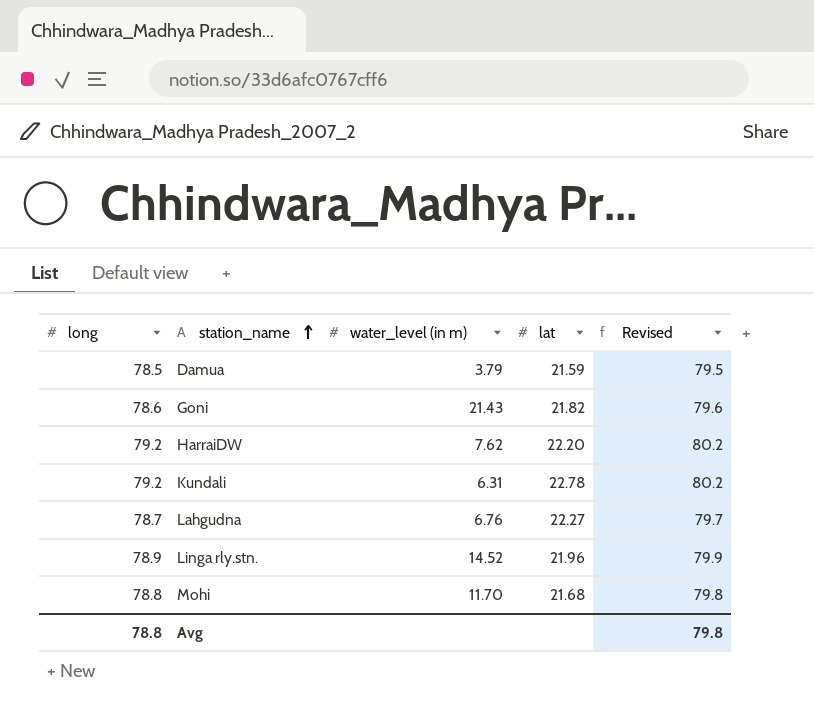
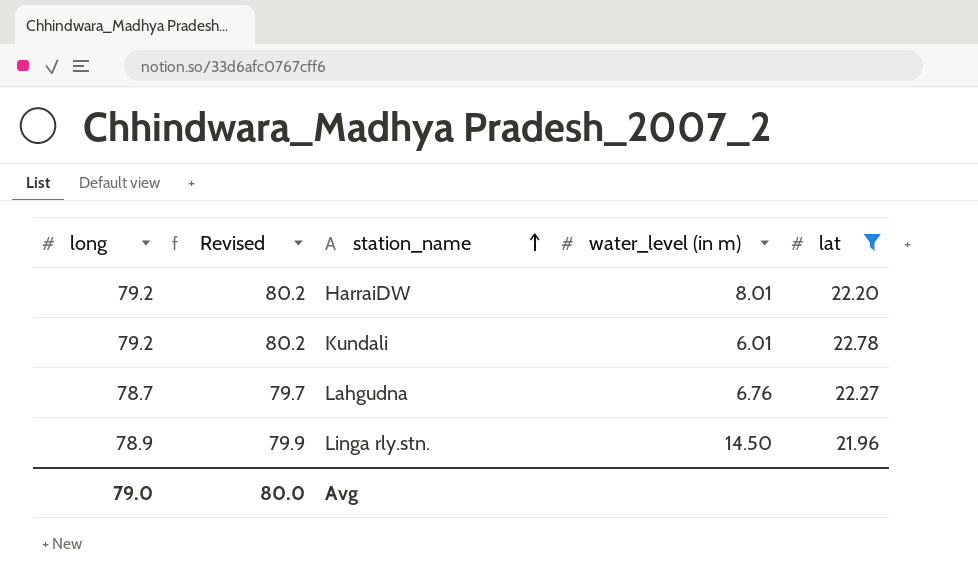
filter: none -> lat >= 21.96
column Revised | position: 5 -> 2
HarraiDW | water_level (in m): 7.62 -> 8.01
Kundali | water_level (in m): 6.31 -> 6.01
Linga rly.stn. | water_level (in m): 14.52 -> 14.50
Avg | long: 78.8 -> 79.0
Avg | Revised: 79.8 -> 80.0

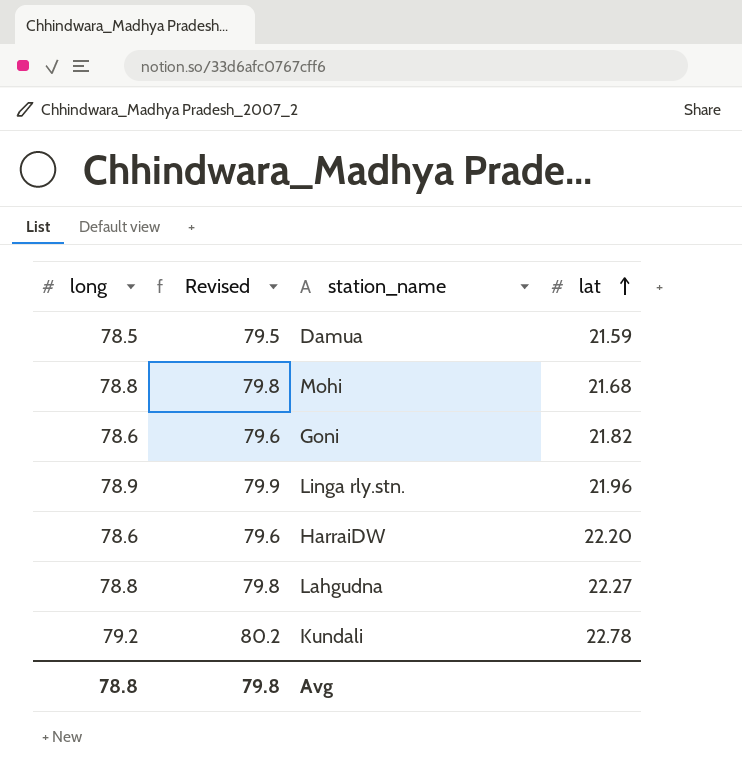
filter: lat >= 21.96 -> none
row order: station_name ascending -> lat ascending
column water_level (in m) | position: 4 -> none
HarraiDW | long: 79.2 -> 78.6
HarraiDW | Revised: 80.2 -> 79.6
Lahgudna | long: 78.7 -> 78.8
Lahgudna | Revised: 79.7 -> 79.8
Avg | long: 79.0 -> 78.8
Avg | Revised: 80.0 -> 79.8

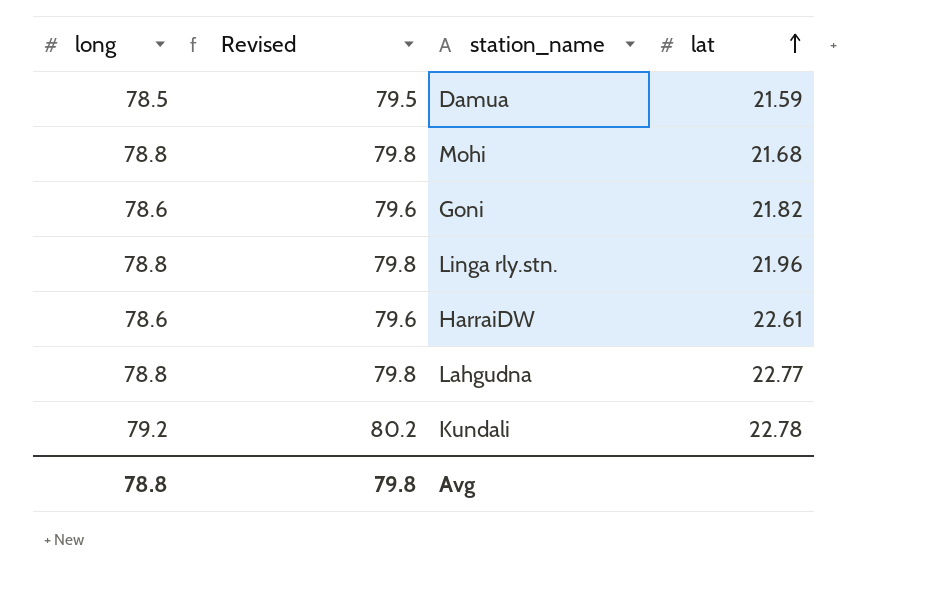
Linga rly.stn. | long: 78.9 -> 78.8
Linga rly.stn. | Revised: 79.9 -> 79.8
HarraiDW | lat: 22.20 -> 22.61
Lahgudna | lat: 22.27 -> 22.77

